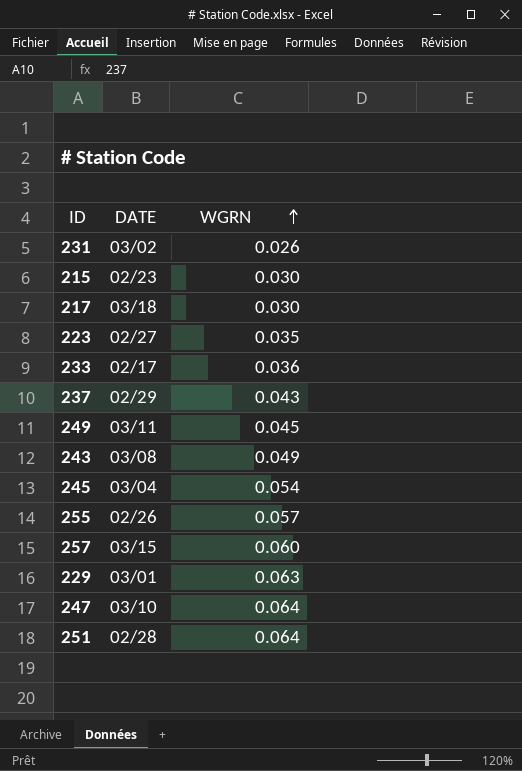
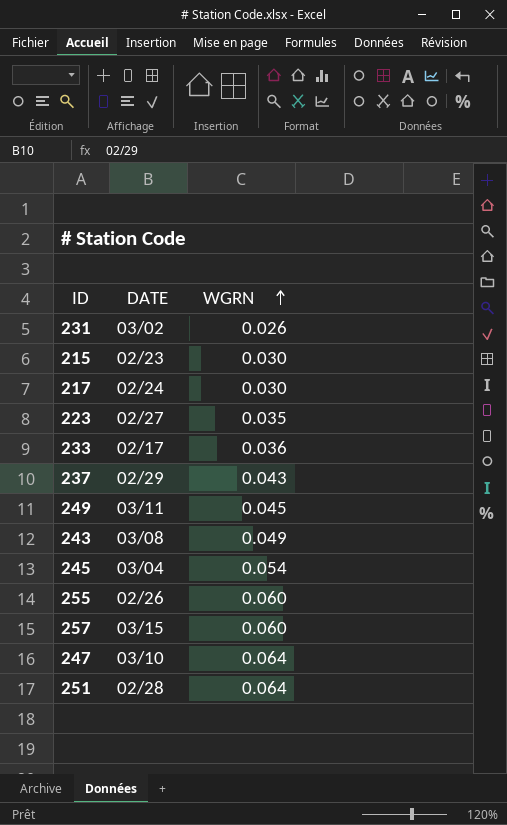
row 229: 03/01 | 0.063 -> none
217 | DATE: 03/18 -> 02/24
255 | WGRN: 0.057 -> 0.060

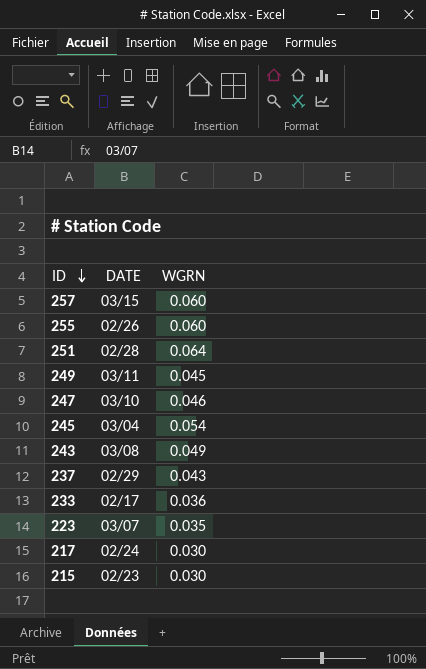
row order: WGRN ascending -> ID descending
row 231: 03/02 | 0.026 -> none
247 | WGRN: 0.064 -> 0.046
223 | DATE: 02/27 -> 03/07

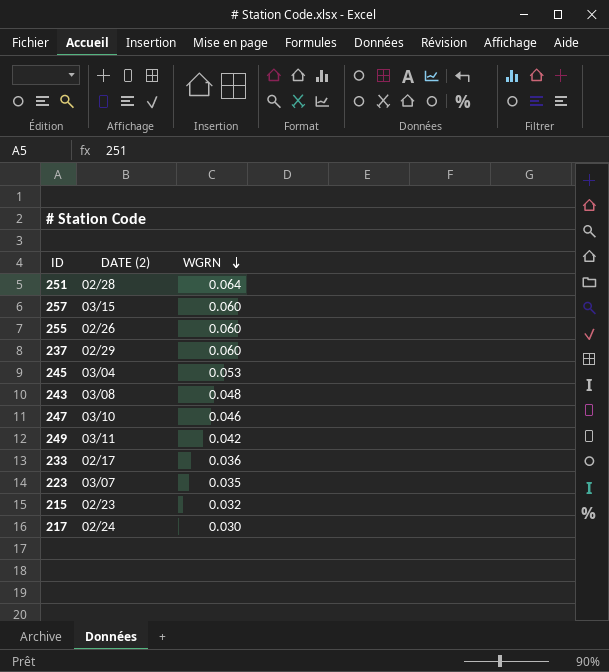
row order: ID descending -> WGRN descending
column name: DATE -> DATE (2)
237 | WGRN: 0.043 -> 0.060
245 | WGRN: 0.054 -> 0.053
243 | WGRN: 0.049 -> 0.048
249 | WGRN: 0.045 -> 0.042
215 | WGRN: 0.030 -> 0.032

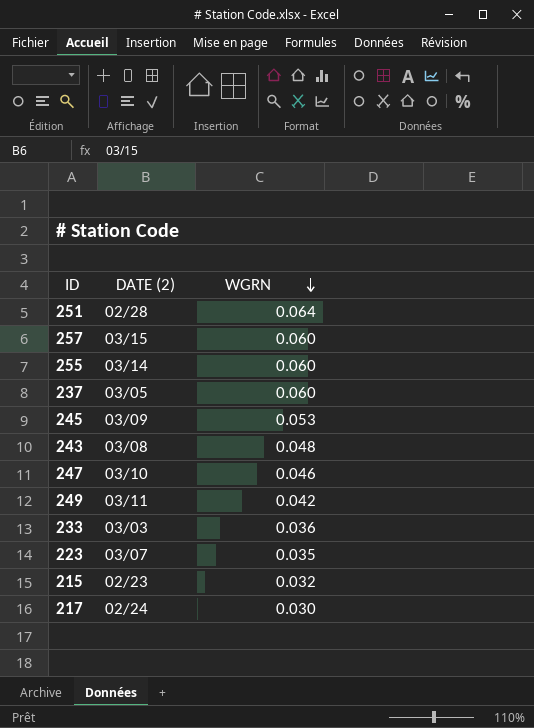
255 | DATE (2): 02/26 -> 03/14
237 | DATE (2): 02/29 -> 03/05
245 | DATE (2): 03/04 -> 03/09
233 | DATE (2): 02/17 -> 03/03

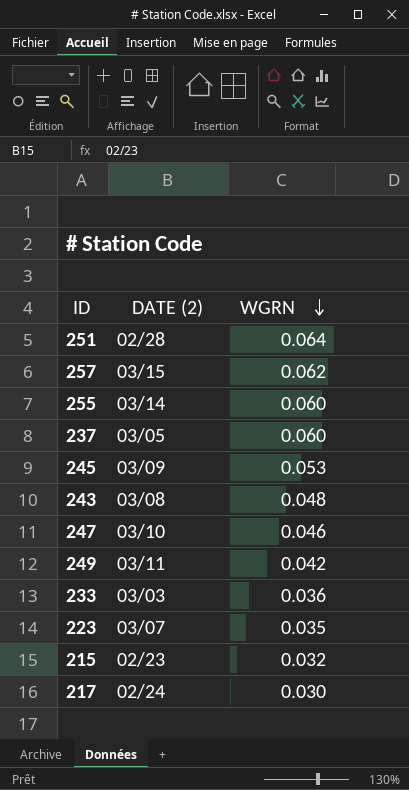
257 | WGRN: 0.060 -> 0.062

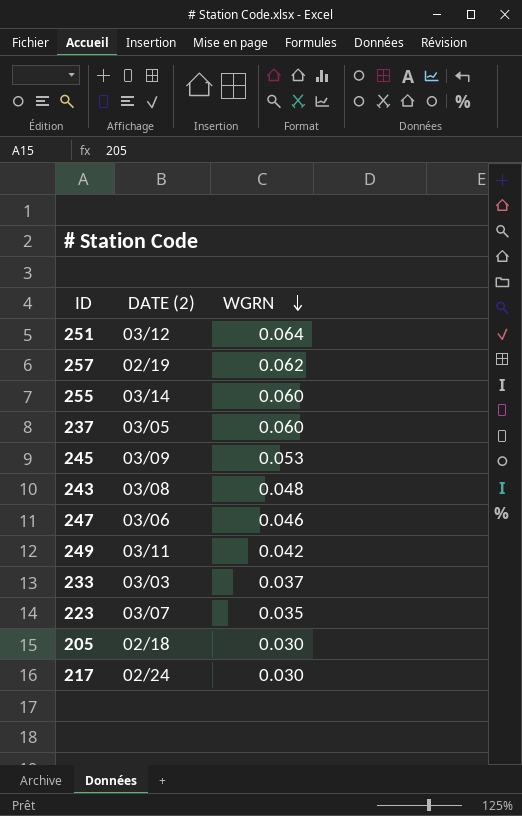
row 215: 02/23 | 0.032 -> none
251 | DATE (2): 02/28 -> 03/12
257 | DATE (2): 03/15 -> 02/19
247 | DATE (2): 03/10 -> 03/06
233 | WGRN: 0.036 -> 0.037
row 205: none -> 02/18 | 0.030

